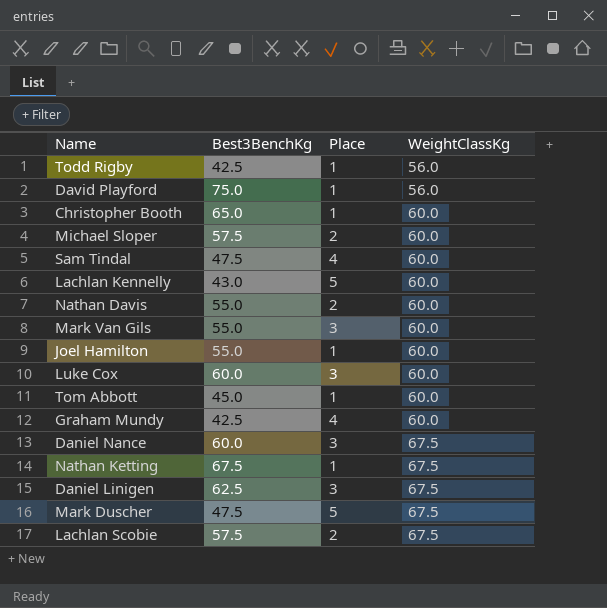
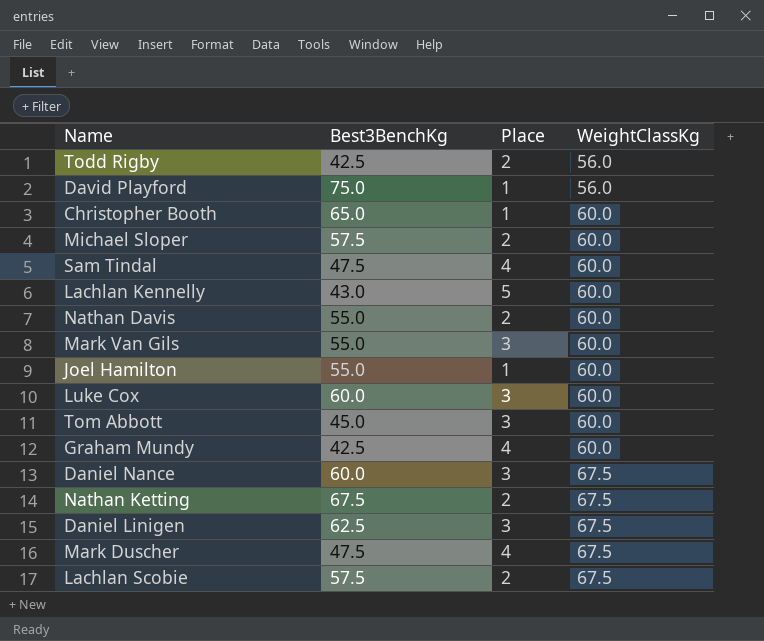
Todd Rigby | Place: 1 -> 2
Tom Abbott | Place: 1 -> 3
Nathan Ketting | Place: 1 -> 2
Mark Duscher | Place: 5 -> 4

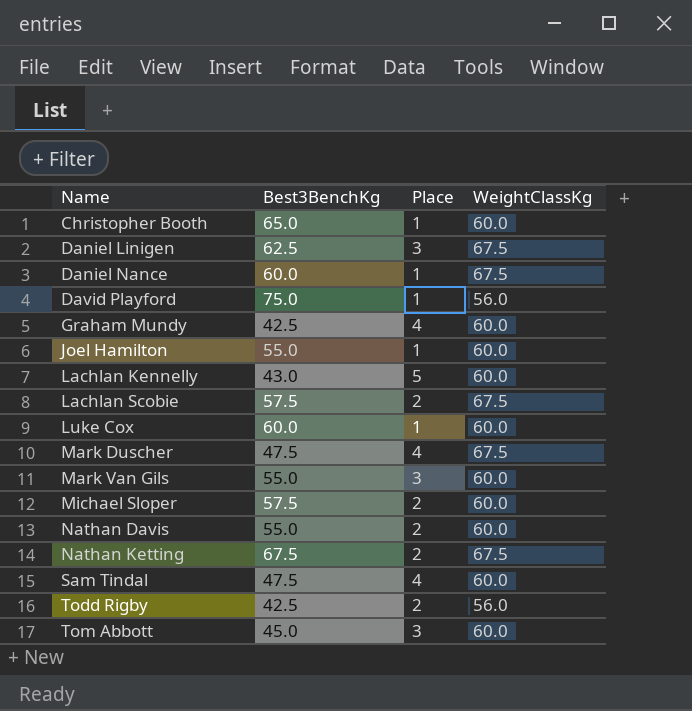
row order: WeightClassKg ascending -> Name ascending
Daniel Nance | Place: 3 -> 1
Luke Cox | Place: 3 -> 1

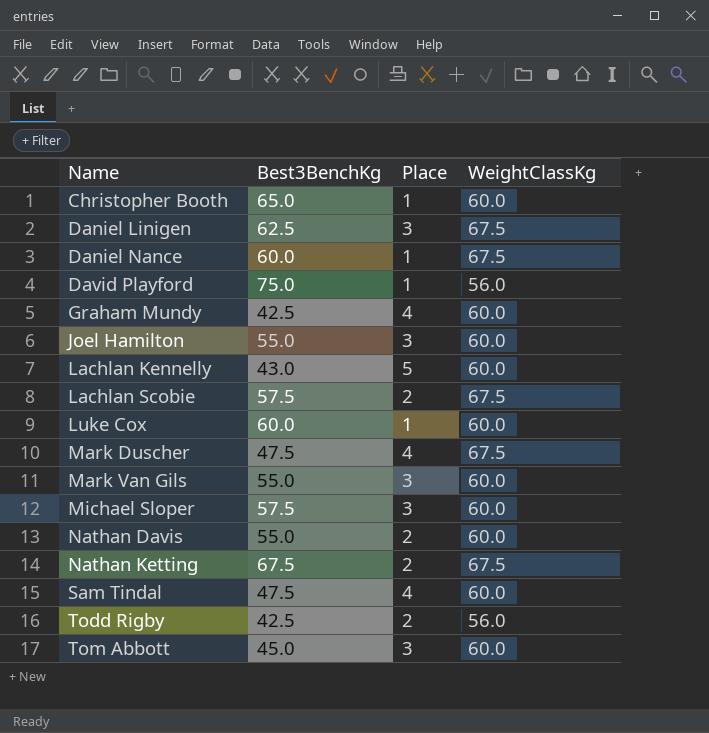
Joel Hamilton | Place: 1 -> 3
Michael Sloper | Place: 2 -> 3

